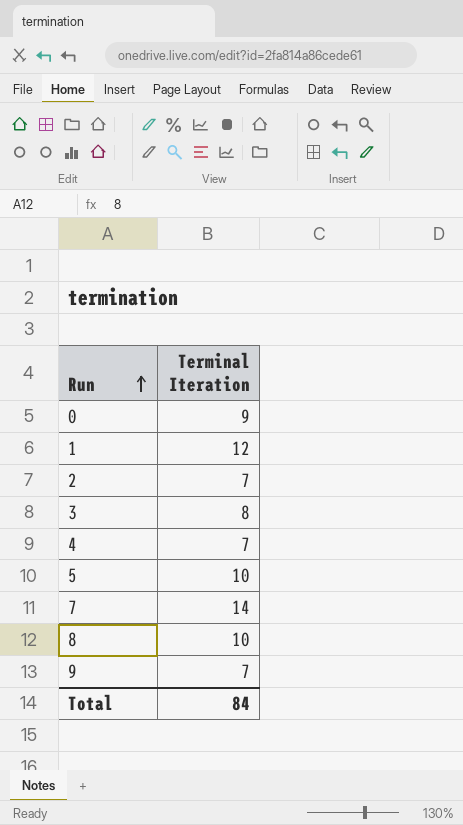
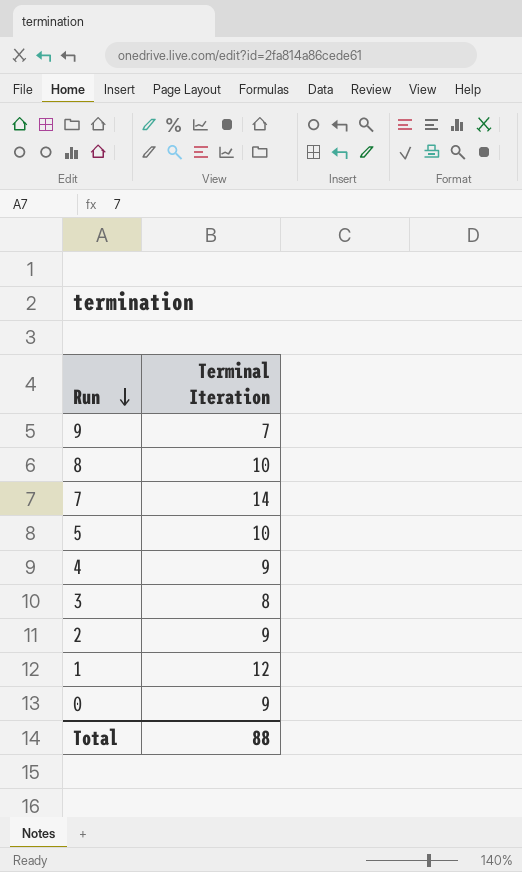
row order: Run ascending -> Run descending
4 | Terminal Iteration: 7 -> 9
2 | Terminal Iteration: 7 -> 9
Total | Terminal Iteration: 84 -> 88

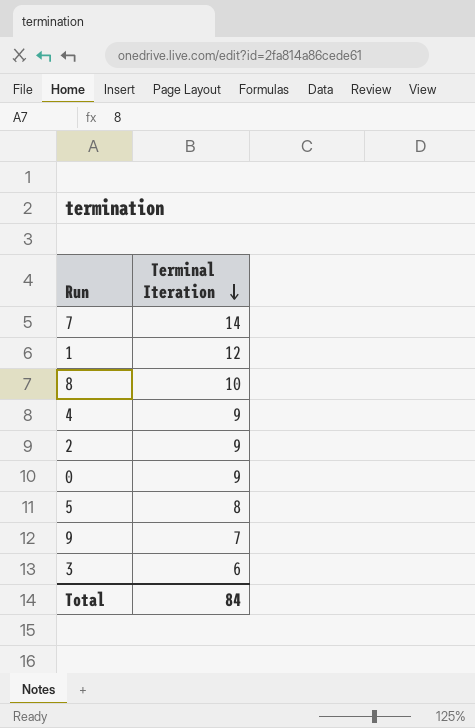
row order: Run descending -> Terminal Iteration descending
5 | Terminal Iteration: 10 -> 8
3 | Terminal Iteration: 8 -> 6
Total | Terminal Iteration: 88 -> 84

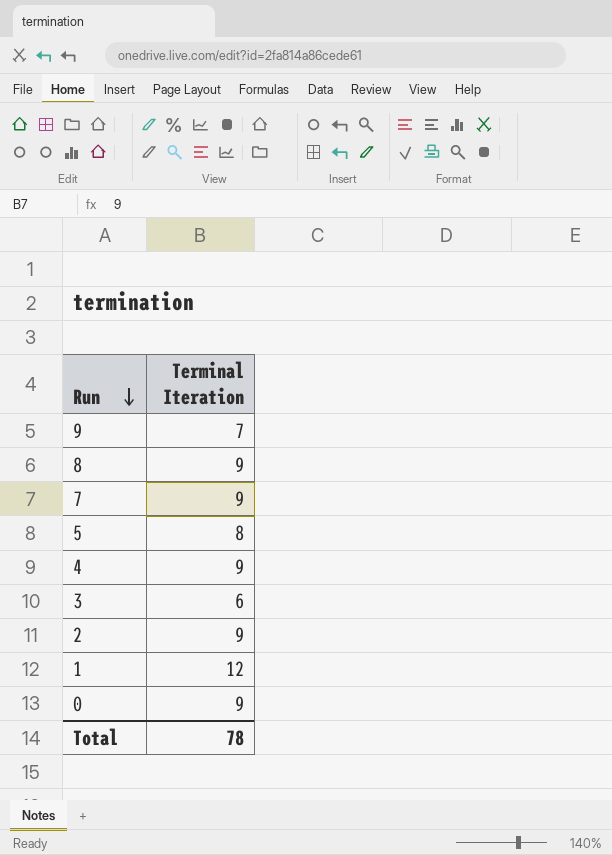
row order: Terminal Iteration descending -> Run descending
8 | Terminal Iteration: 10 -> 9
7 | Terminal Iteration: 14 -> 9
Total | Terminal Iteration: 84 -> 78

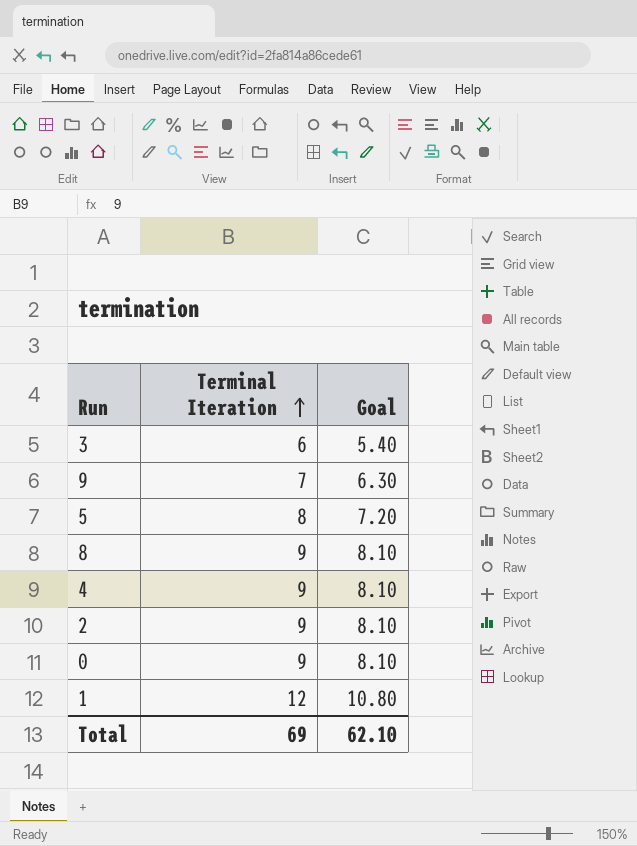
row order: Run descending -> Terminal Iteration ascending
column Goal | formula: none -> [Terminal Iteration] * 0.9
row 7: 9 -> none
Total | Terminal Iteration: 78 -> 69

